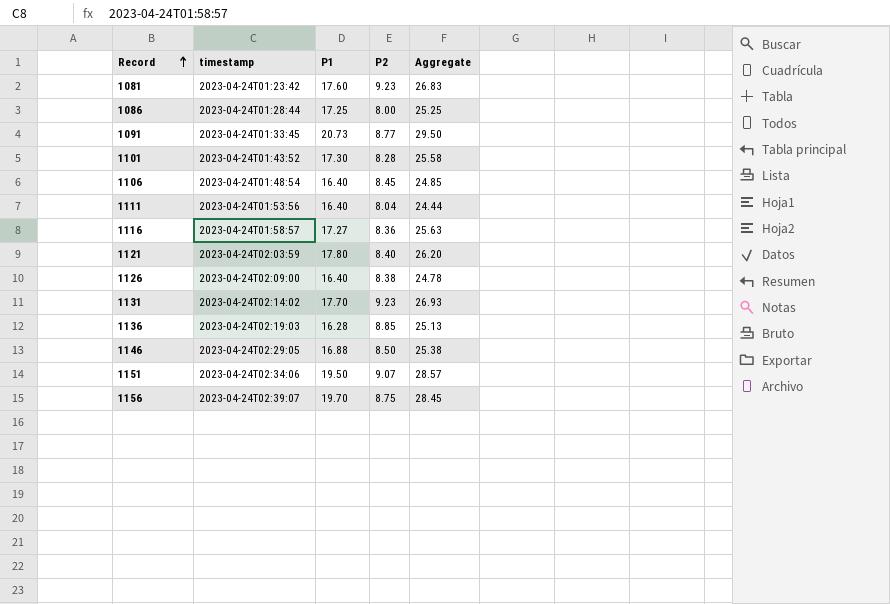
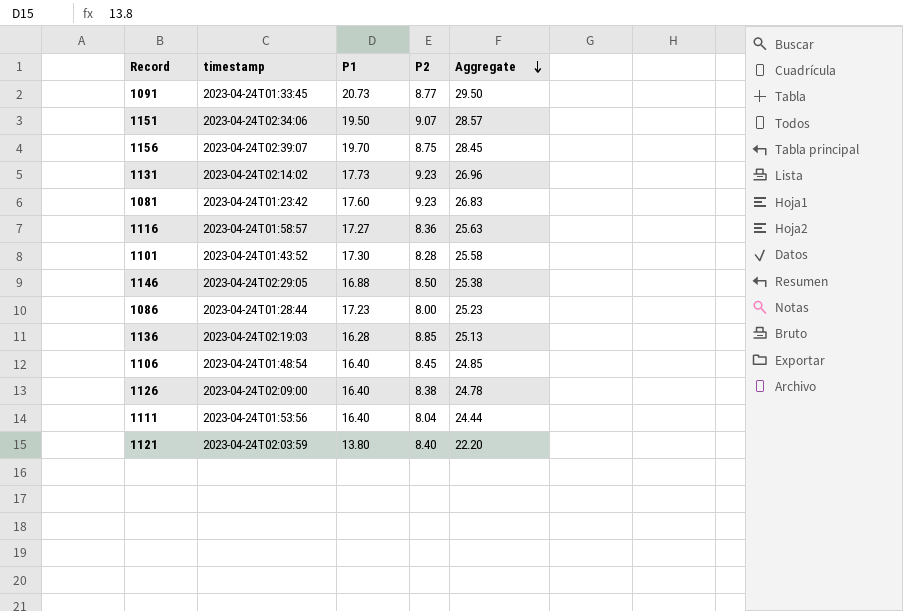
row order: Record ascending -> Aggregate descending
1131 | P1: 17.70 -> 17.73
1131 | Aggregate: 26.93 -> 26.96
1086 | P1: 17.25 -> 17.23
1086 | Aggregate: 25.25 -> 25.23
1121 | P1: 17.80 -> 13.80
1121 | Aggregate: 26.20 -> 22.20

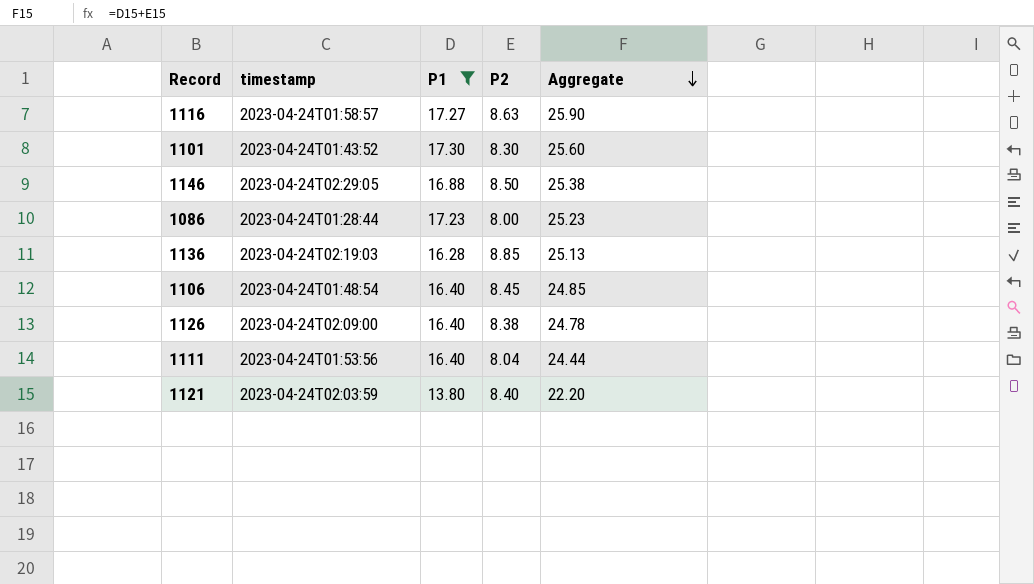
filter: none -> P1 <= 17.30
1116 | P2: 8.36 -> 8.63
1116 | Aggregate: 25.63 -> 25.90
1101 | P2: 8.28 -> 8.30
1101 | Aggregate: 25.58 -> 25.60

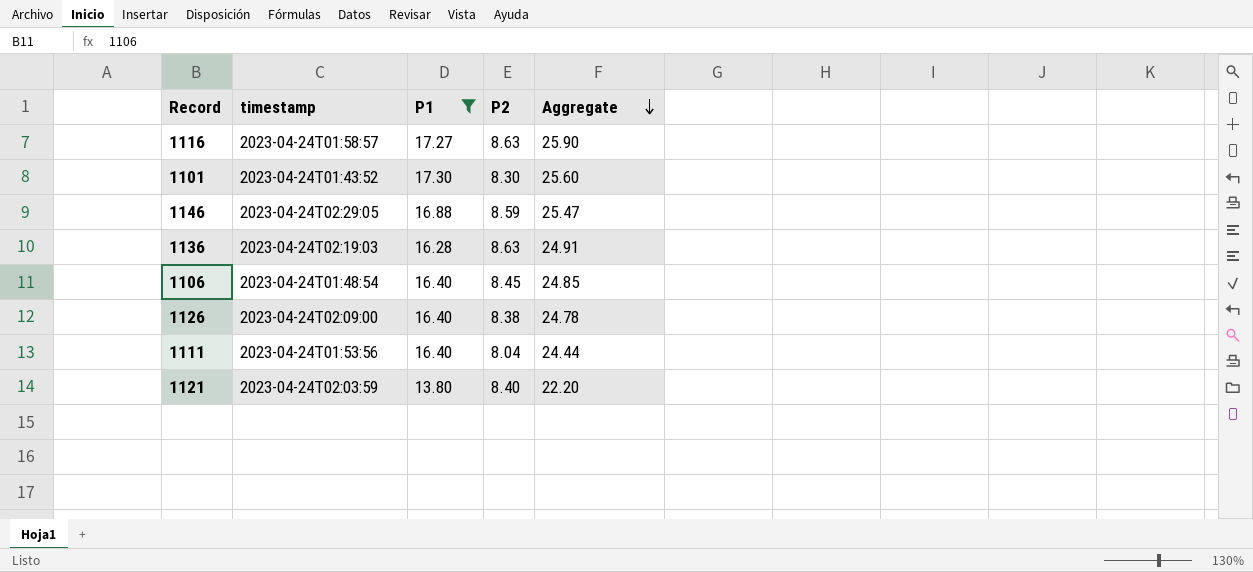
row 1086: 2023-04-24T01:28:44 | 17.23 | 8.00 | 25.23 -> none
1146 | P2: 8.50 -> 8.59
1146 | Aggregate: 25.38 -> 25.47
1136 | P2: 8.85 -> 8.63
1136 | Aggregate: 25.13 -> 24.91

